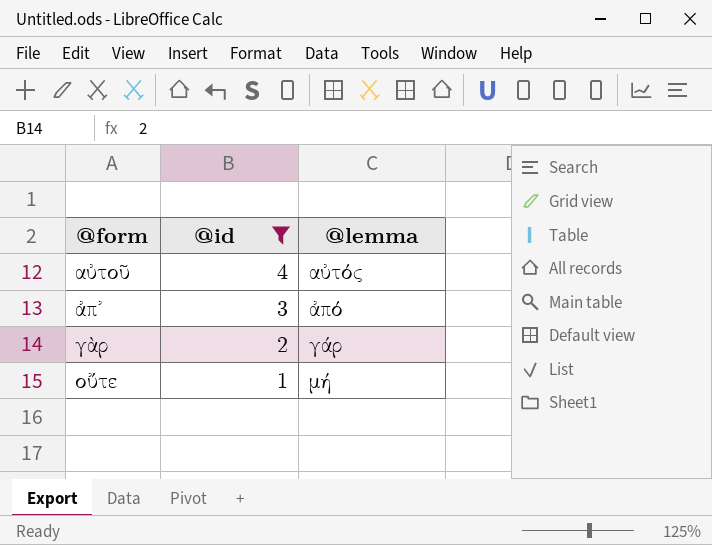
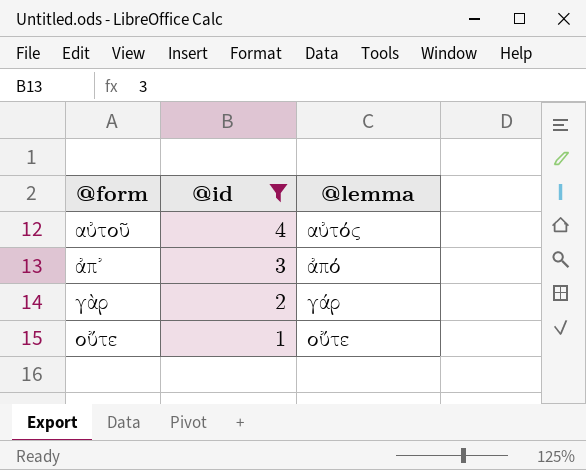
οὔτε | @lemma: μή -> οὔτε

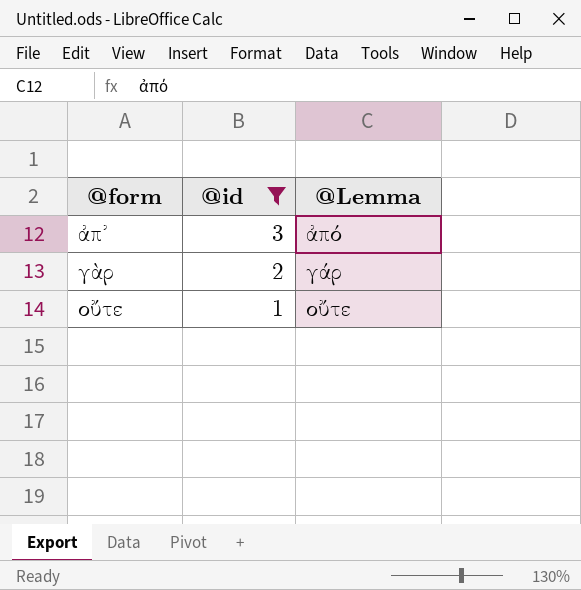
column name: @lemma -> @Lemma
row αὐτοῦ: 4 | αὐτός -> none

